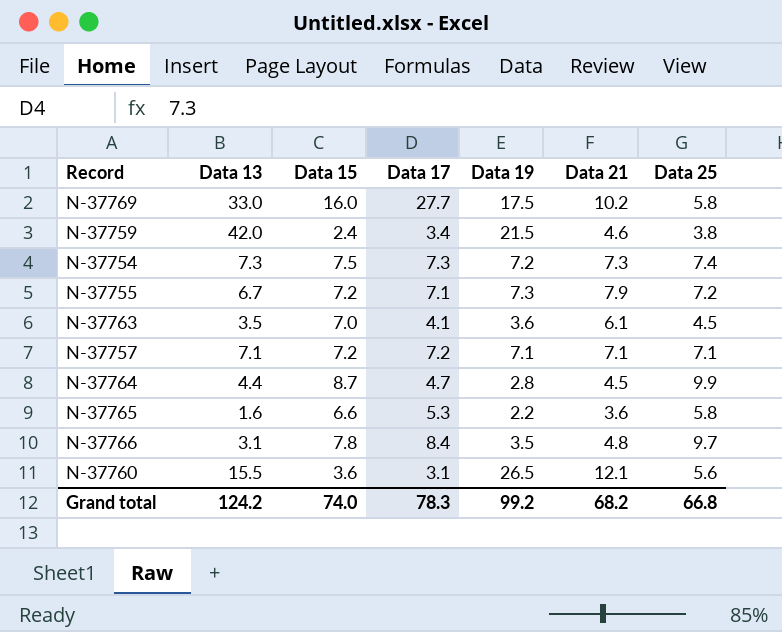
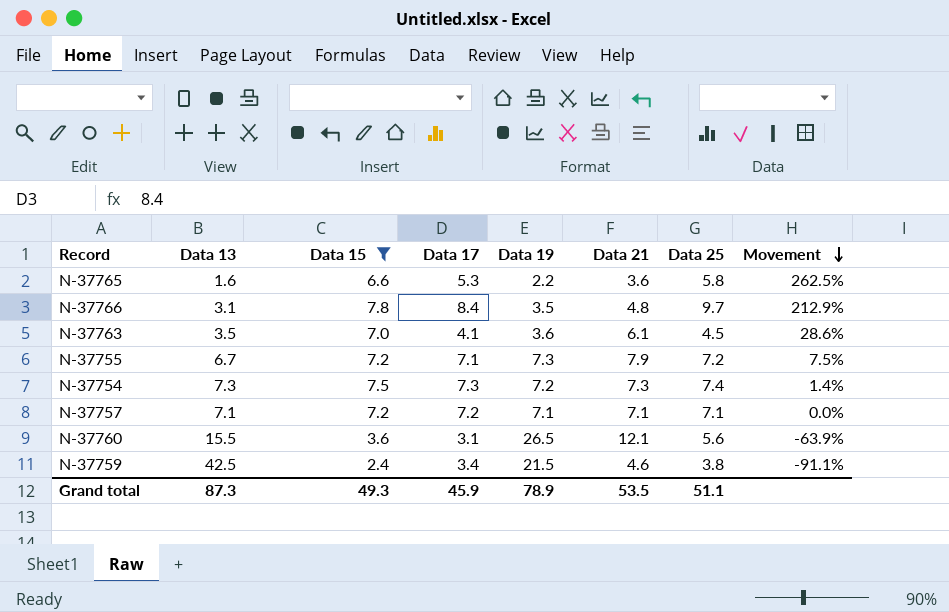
filter: none -> Data 15 <= 7.8
row order: none -> Movement descending
column Movement | formula: none -> ([Data 25] - [Data 13]) / [Data 13]
N-37759 | Data 13: 42.0 -> 42.5
Grand total | Data 13: 124.2 -> 87.3
Grand total | Data 15: 74.0 -> 49.3
Grand total | Data 17: 78.3 -> 45.9
Grand total | Data 19: 99.2 -> 78.9
Grand total | Data 21: 68.2 -> 53.5
Grand total | Data 25: 66.8 -> 51.1

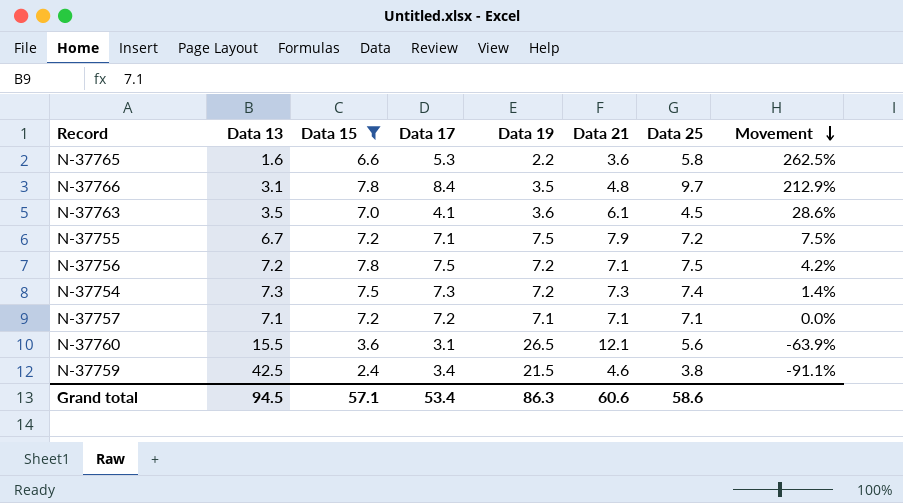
N-37755 | Data 19: 7.3 -> 7.5
row N-37756: none -> 7.2 | 7.8 | 7.5 | 7.2 | 7.1 | 7.5 | 4.2%
Grand total | Data 13: 87.3 -> 94.5
Grand total | Data 15: 49.3 -> 57.1
Grand total | Data 17: 45.9 -> 53.4
Grand total | Data 19: 78.9 -> 86.3
Grand total | Data 21: 53.5 -> 60.6
Grand total | Data 25: 51.1 -> 58.6

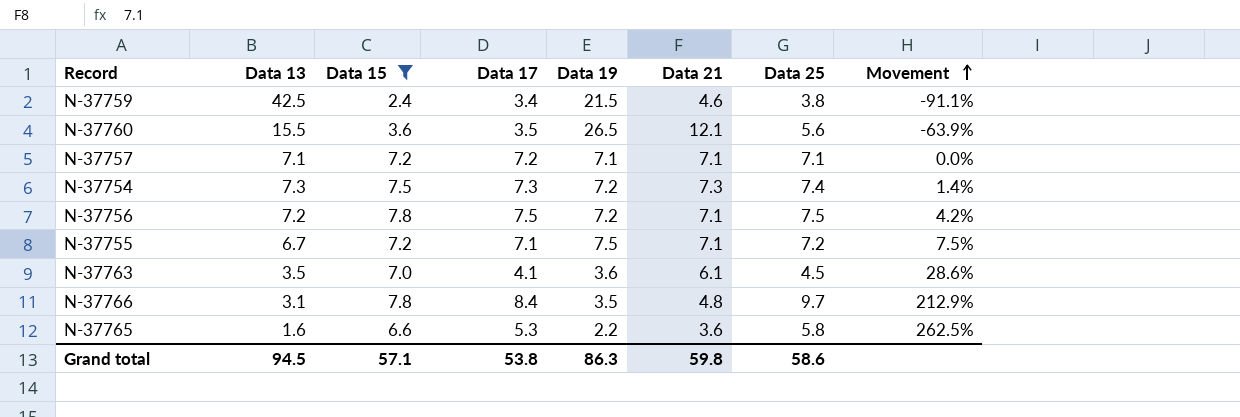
row order: Movement descending -> Movement ascending
N-37760 | Data 17: 3.1 -> 3.5
N-37755 | Data 21: 7.9 -> 7.1
Grand total | Data 17: 53.4 -> 53.8
Grand total | Data 21: 60.6 -> 59.8

